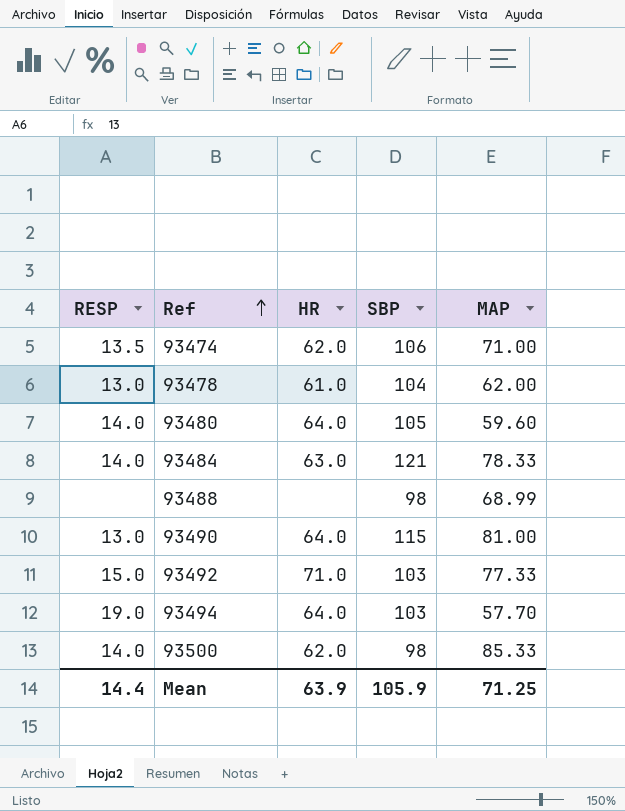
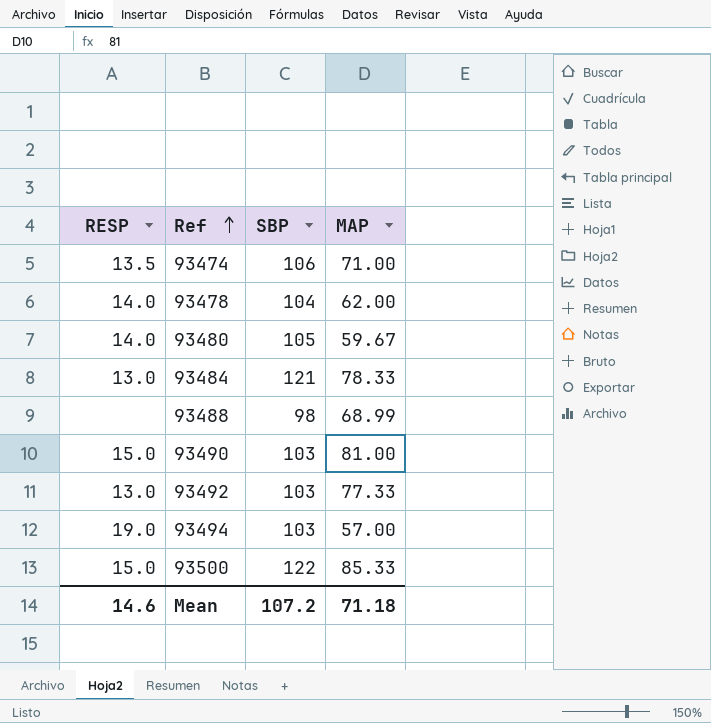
column HR | position: 3 -> none
93478 | RESP: 13.0 -> 14.0
93480 | MAP: 59.60 -> 59.67
93484 | RESP: 14.0 -> 13.0
93490 | RESP: 13.0 -> 15.0
93490 | SBP: 115 -> 103
93492 | RESP: 15.0 -> 13.0
93494 | MAP: 57.70 -> 57.00
93500 | RESP: 14.0 -> 15.0
93500 | SBP: 98 -> 122
Mean | RESP: 14.4 -> 14.6
Mean | SBP: 105.9 -> 107.2
Mean | MAP: 71.25 -> 71.18

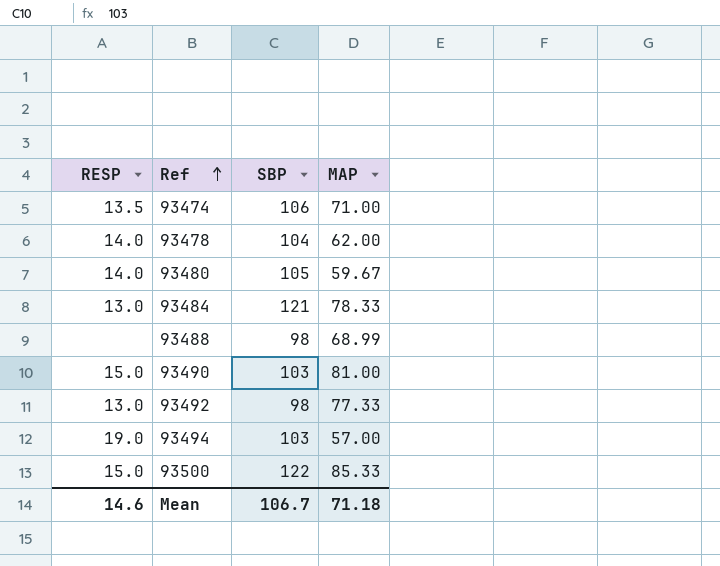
93492 | SBP: 103 -> 98
Mean | SBP: 107.2 -> 106.7

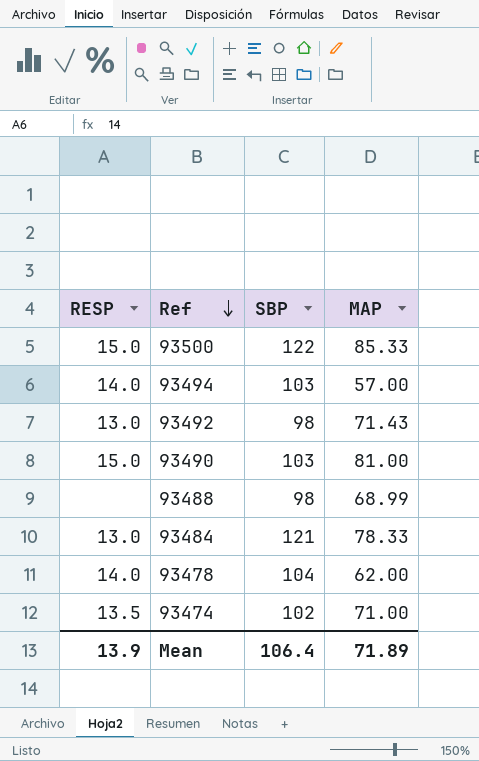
row order: Ref ascending -> Ref descending
row 93480: 14.0 | 105 | 59.67 -> none
93494 | RESP: 19.0 -> 14.0
93492 | MAP: 77.33 -> 71.43
93474 | SBP: 106 -> 102
Mean | RESP: 14.6 -> 13.9
Mean | SBP: 106.7 -> 106.4
Mean | MAP: 71.18 -> 71.89

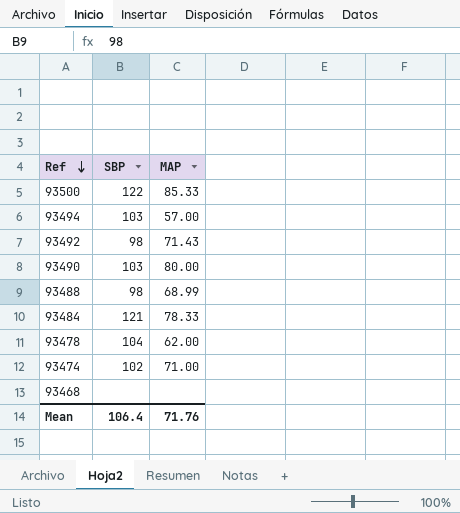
column RESP | position: 1 -> none
93490 | MAP: 81.00 -> 80.00
row 93468: none -> none | none
Mean | MAP: 71.89 -> 71.76

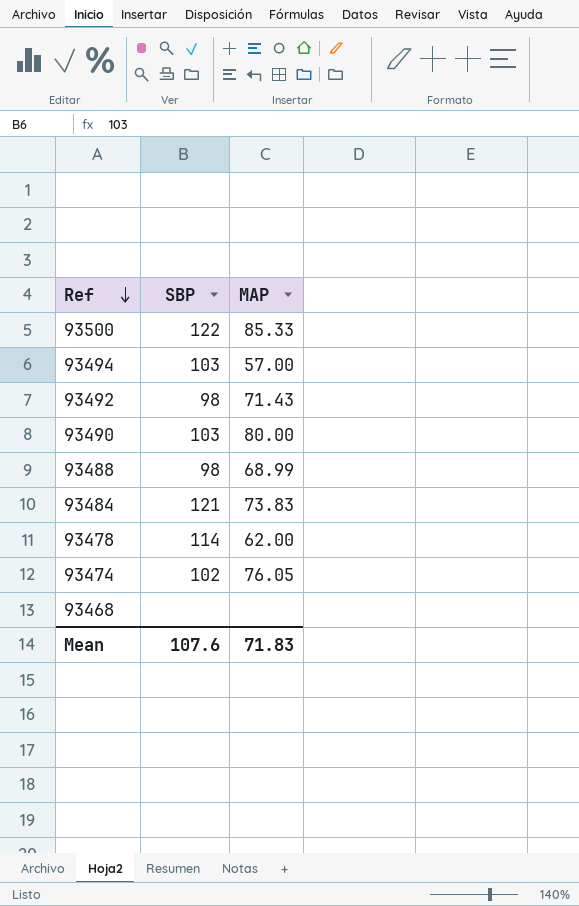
93484 | MAP: 78.33 -> 73.83
93478 | SBP: 104 -> 114
93474 | MAP: 71.00 -> 76.05
Mean | SBP: 106.4 -> 107.6
Mean | MAP: 71.76 -> 71.83

